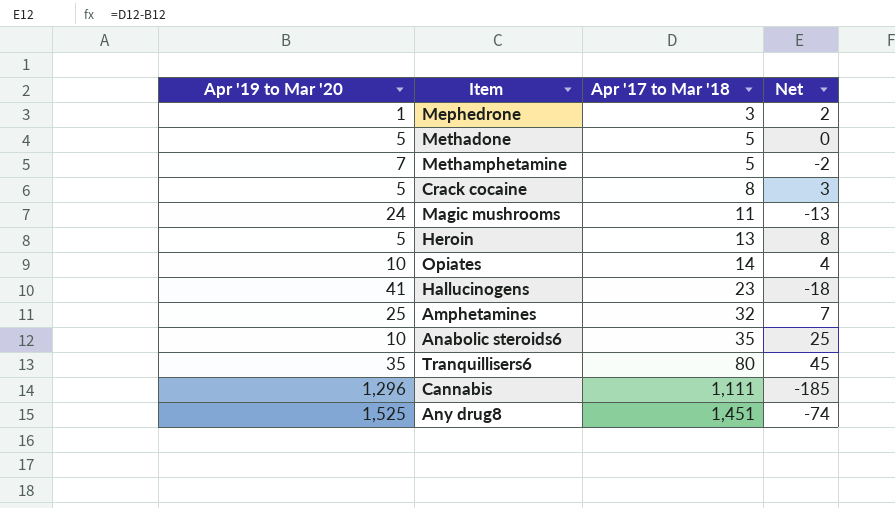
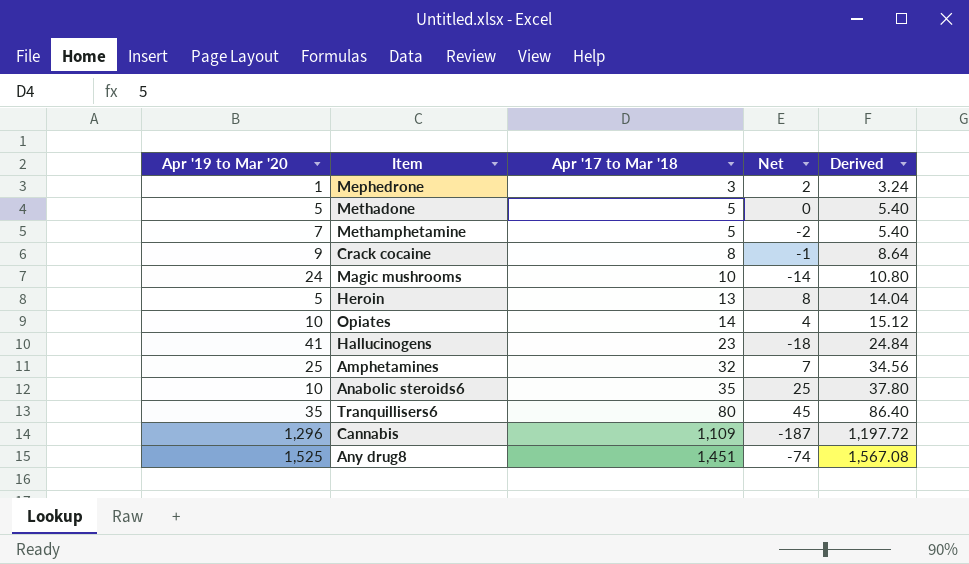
column Derived | formula: none -> [Apr '17 to Mar '18] * 1.08
Crack cocaine | Apr '19 to Mar '20: 5 -> 9
Crack cocaine | Net: 3 -> -1
Magic mushrooms | Apr '17 to Mar '18: 11 -> 10
Magic mushrooms | Net: -13 -> -14
Cannabis | Apr '17 to Mar '18: 1,111 -> 1,109
Cannabis | Net: -185 -> -187

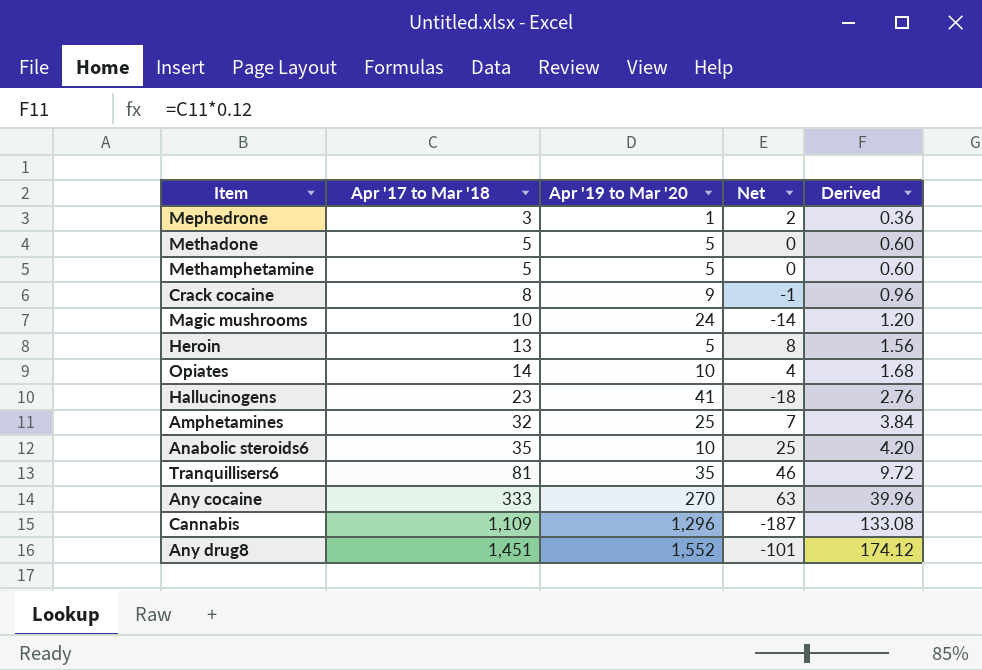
column Apr '19 to Mar '20 | position: 1 -> 3
column Derived | formula: [Apr '17 to Mar '18] * 1.08 -> [Apr '17 to Mar '18] * 0.12
Methamphetamine | Apr '19 to Mar '20: 7 -> 5
Methamphetamine | Net: -2 -> 0
Tranquillisers6 | Apr '17 to Mar '18: 80 -> 81
Tranquillisers6 | Net: 45 -> 46
row Any cocaine: none -> 333 | 270 | 63 | 39.96
Any drug8 | Apr '19 to Mar '20: 1,525 -> 1,552
Any drug8 | Net: -74 -> -101

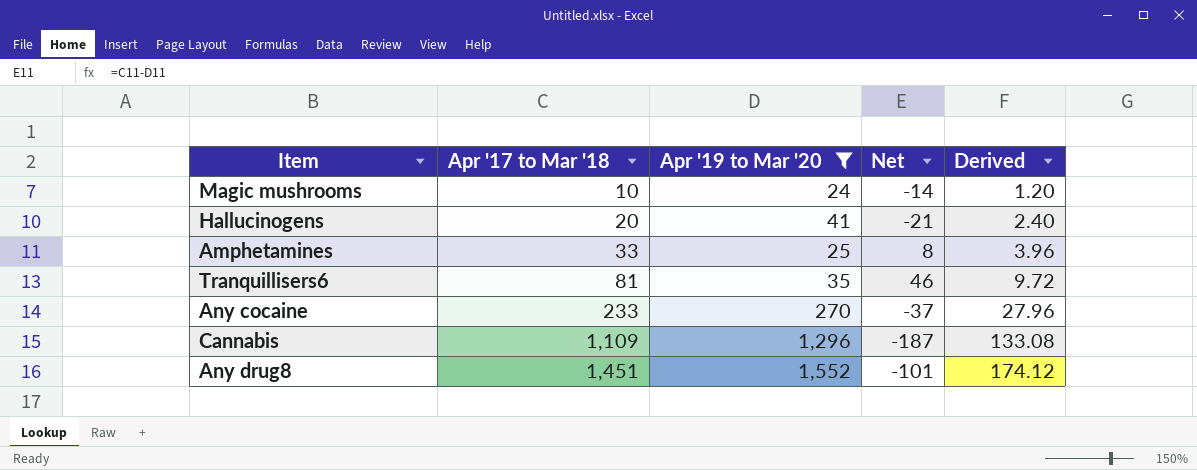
filter: none -> Apr '19 to Mar '20 >= 24
Hallucinogens | Apr '17 to Mar '18: 23 -> 20
Hallucinogens | Net: -18 -> -21
Hallucinogens | Derived: 2.76 -> 2.40
Amphetamines | Apr '17 to Mar '18: 32 -> 33
Amphetamines | Net: 7 -> 8
Amphetamines | Derived: 3.84 -> 3.96
Any cocaine | Apr '17 to Mar '18: 333 -> 233
Any cocaine | Net: 63 -> -37
Any cocaine | Derived: 39.96 -> 27.96

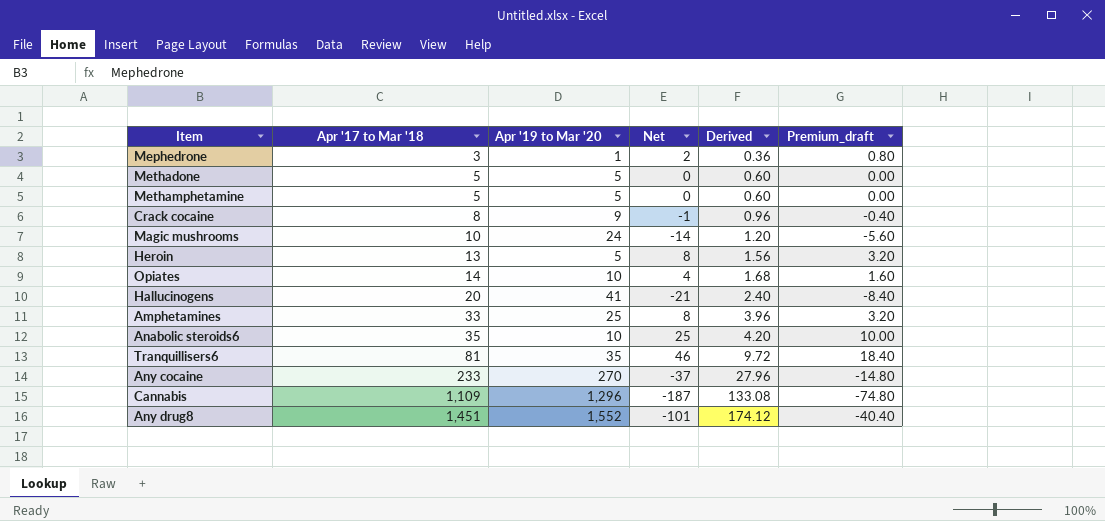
filter: Apr '19 to Mar '20 >= 24 -> none
column Premium_draft | formula: none -> [Net] * 0.4

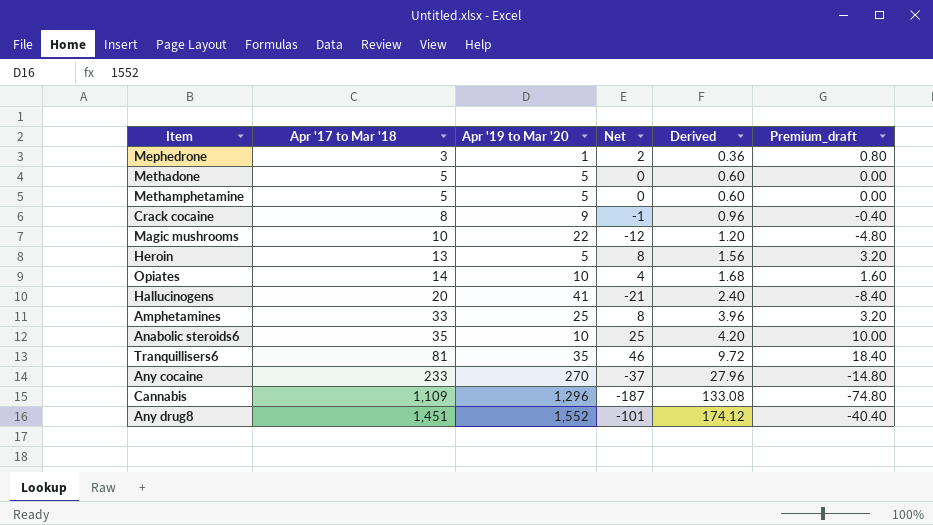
Magic mushrooms | Apr '19 to Mar '20: 24 -> 22
Magic mushrooms | Net: -14 -> -12
Magic mushrooms | Premium_draft: -5.60 -> -4.80

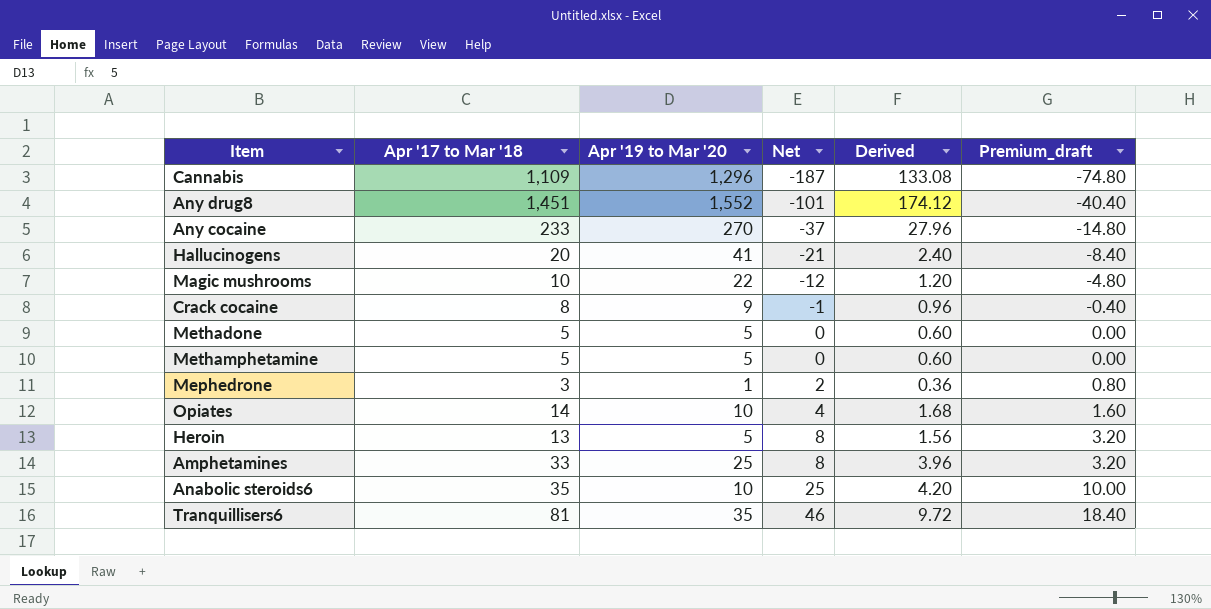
row order: Apr '17 to Mar '18 ascending -> Net ascending

